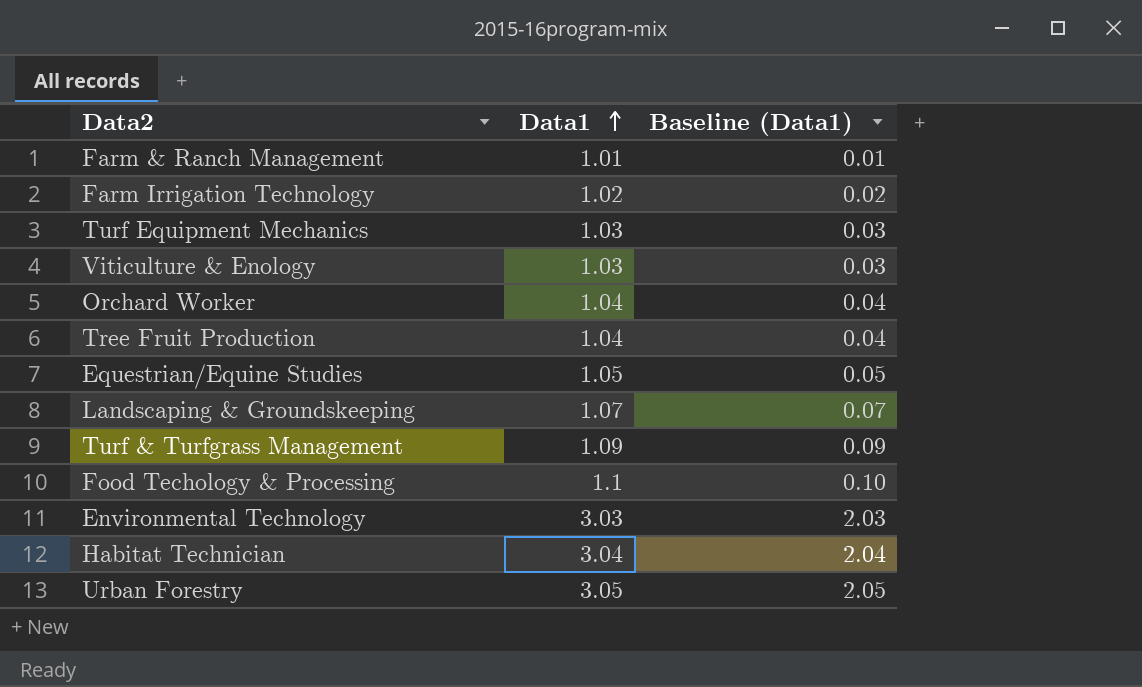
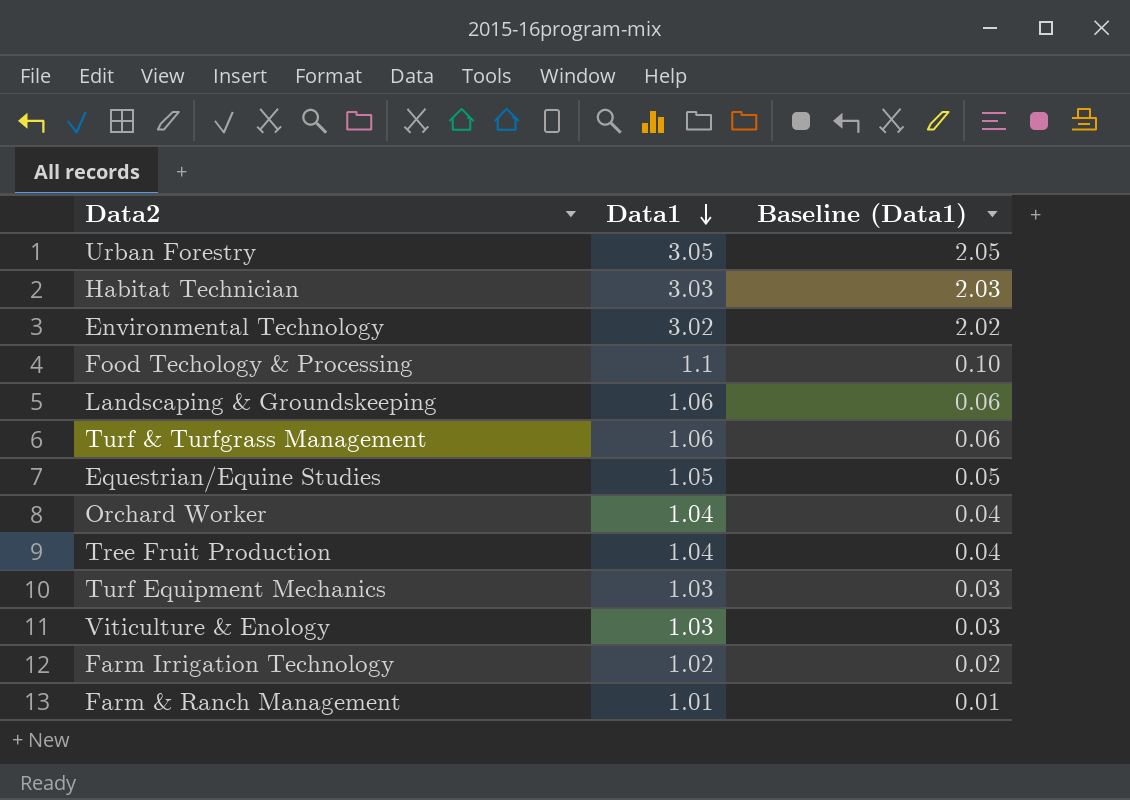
row order: Data1 ascending -> Data1 descending
Habitat Technician | Data1: 3.04 -> 3.03
Habitat Technician | Baseline (Data1): 2.04 -> 2.03
Environmental Technology | Data1: 3.03 -> 3.02
Environmental Technology | Baseline (Data1): 2.03 -> 2.02
Landscaping & Groundskeeping | Data1: 1.07 -> 1.06
Landscaping & Groundskeeping | Baseline (Data1): 0.07 -> 0.06
Turf & Turfgrass Management | Data1: 1.09 -> 1.06
Turf & Turfgrass Management | Baseline (Data1): 0.09 -> 0.06

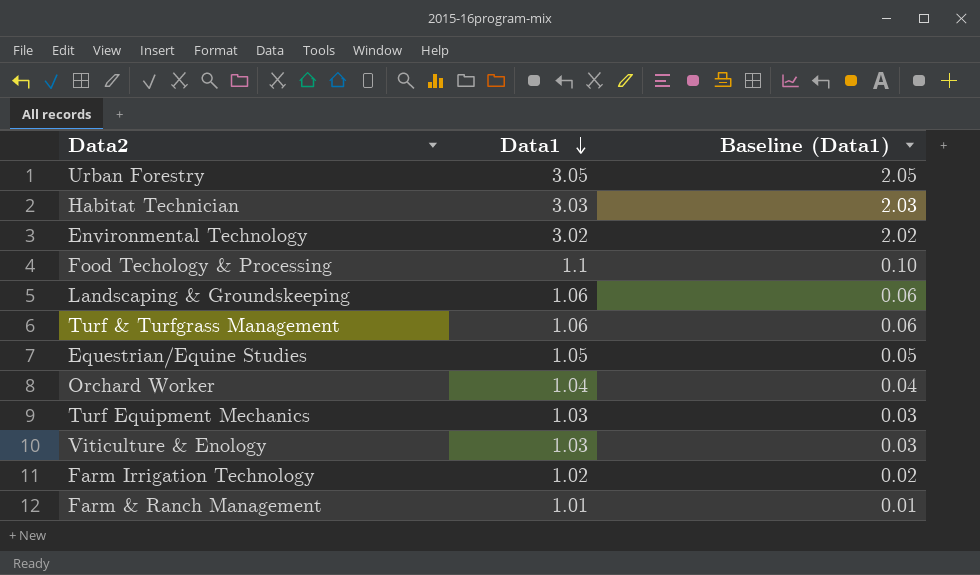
row Tree Fruit Production: 1.04 | 0.04 -> none

